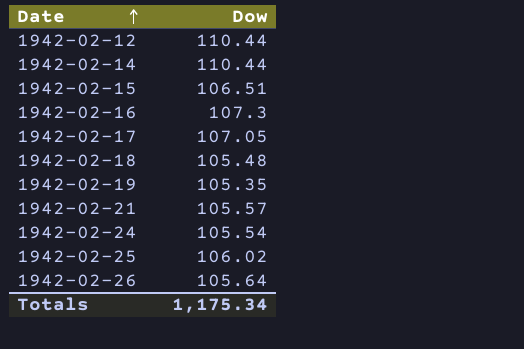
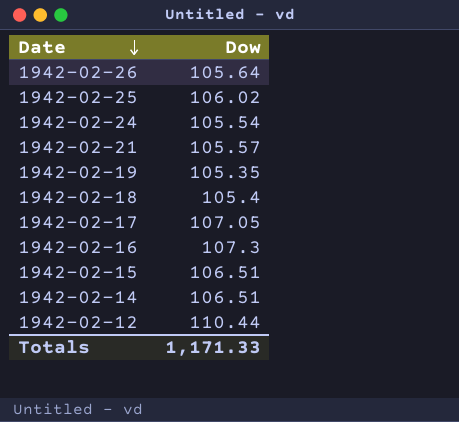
row order: Date ascending -> Date descending
1942-02-18 | Dow: 105.48 -> 105.4
1942-02-14 | Dow: 110.44 -> 106.51
Totals | Dow: 1,175.34 -> 1,171.33

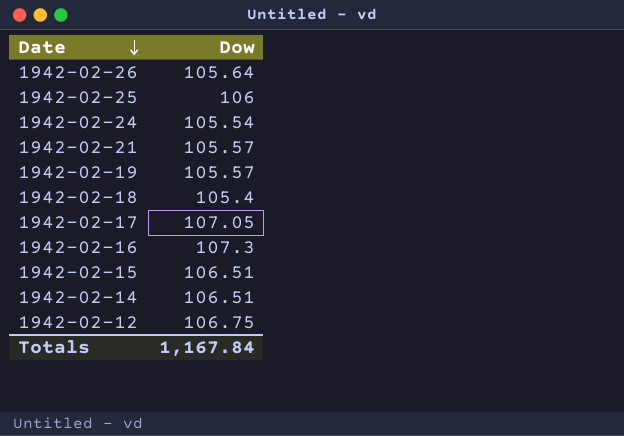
1942-02-25 | Dow: 106.02 -> 106
1942-02-19 | Dow: 105.35 -> 105.57
1942-02-12 | Dow: 110.44 -> 106.75
Totals | Dow: 1,171.33 -> 1,167.84

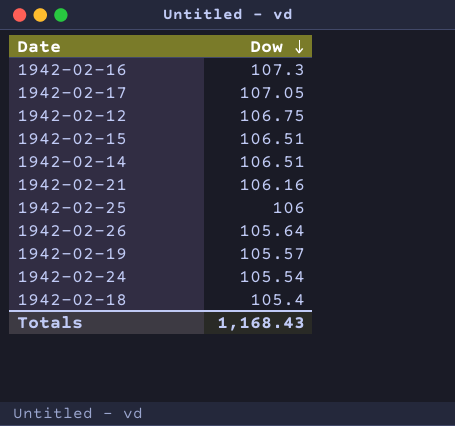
row order: Date descending -> Dow descending
1942-02-21 | Dow: 105.57 -> 106.16
Totals | Dow: 1,167.84 -> 1,168.43

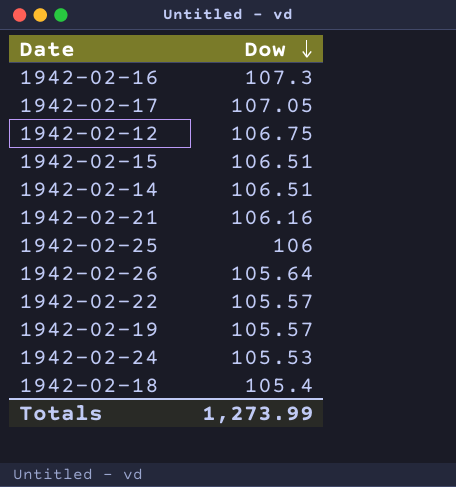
row 1942-02-22: none -> 105.57
1942-02-24 | Dow: 105.54 -> 105.53
Totals | Dow: 1,168.43 -> 1,273.99

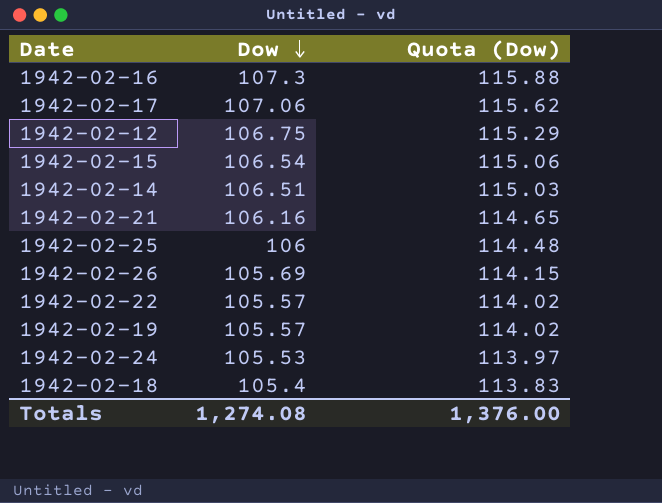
column Quota (Dow) | formula: none -> [Dow] * 1.08
1942-02-17 | Dow: 107.05 -> 107.06
1942-02-15 | Dow: 106.51 -> 106.54
1942-02-26 | Dow: 105.64 -> 105.69
Totals | Dow: 1,273.99 -> 1,274.08

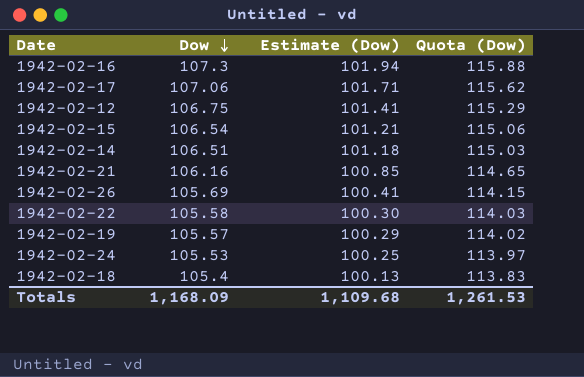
column Estimate (Dow) | formula: none -> [Dow] * 0.95
row 1942-02-25: 106 | 114.48 -> none
1942-02-22 | Dow: 105.57 -> 105.58
1942-02-22 | Quota (Dow): 114.02 -> 114.03
Totals | Dow: 1,274.08 -> 1,168.09
Totals | Quota (Dow): 1,376.00 -> 1,261.53

